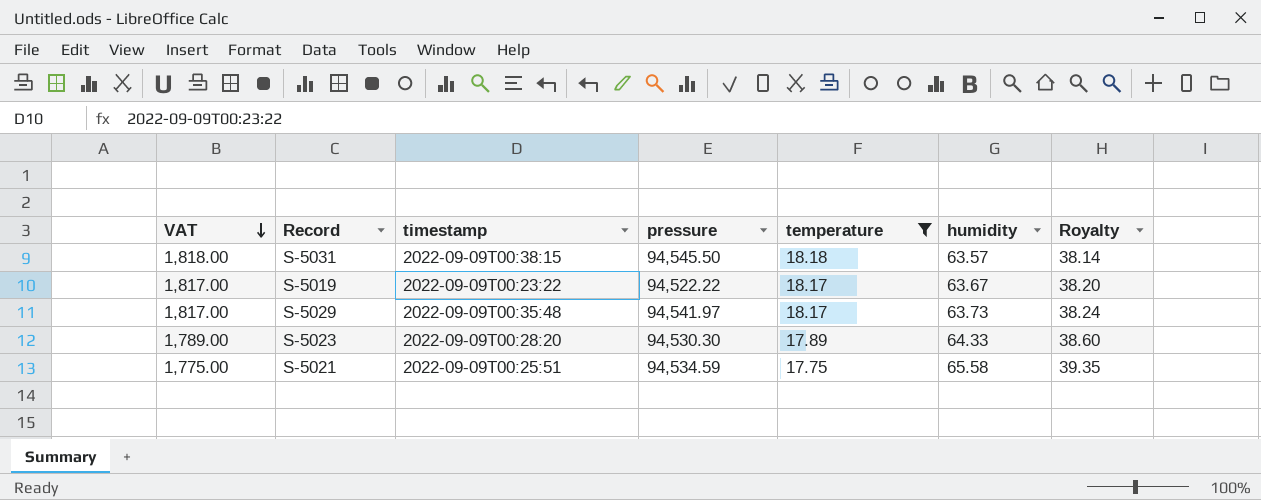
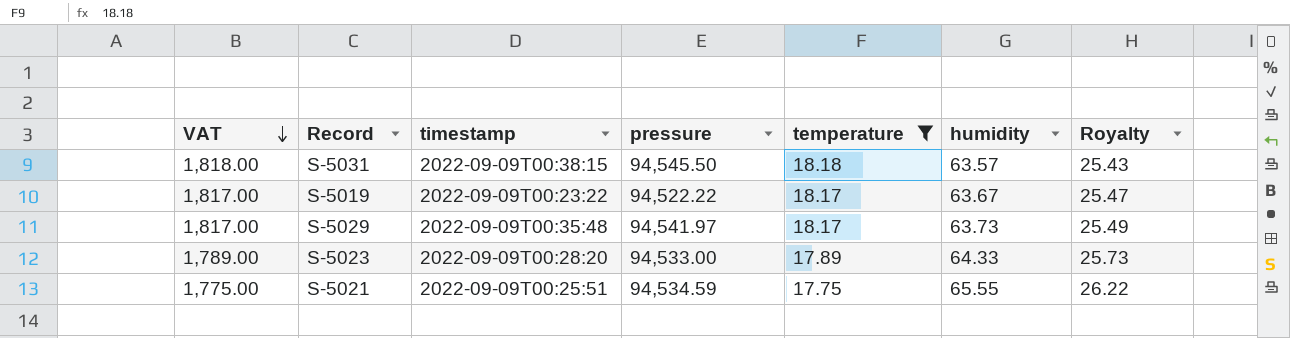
column Royalty | formula: [humidity] * 0.6 -> [humidity] * 0.4
S-5023 | pressure: 94,530.30 -> 94,533.00
S-5021 | humidity: 65.58 -> 65.55

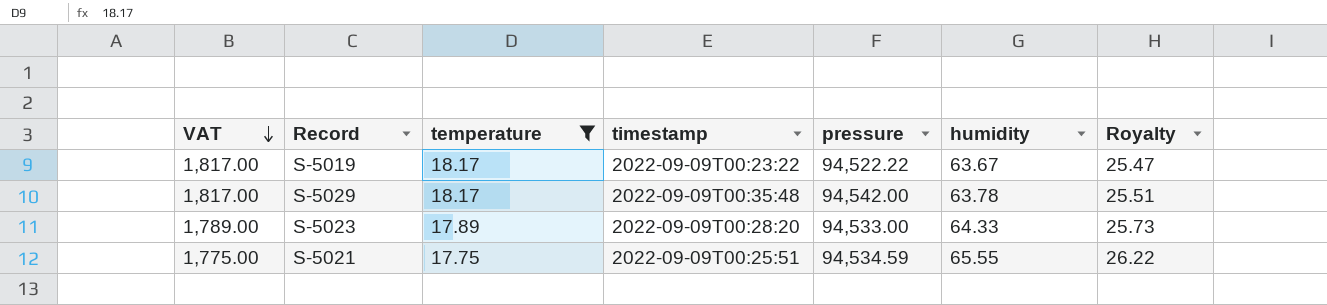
column temperature | position: 5 -> 3
row S-5031: 1,818.00 | 2022-09-09T00:38:15 | 94,545.50 | 18.18 | 63.57 | 25.43 -> none
S-5029 | pressure: 94,541.97 -> 94,542.00
S-5029 | humidity: 63.73 -> 63.78
S-5029 | Royalty: 25.49 -> 25.51

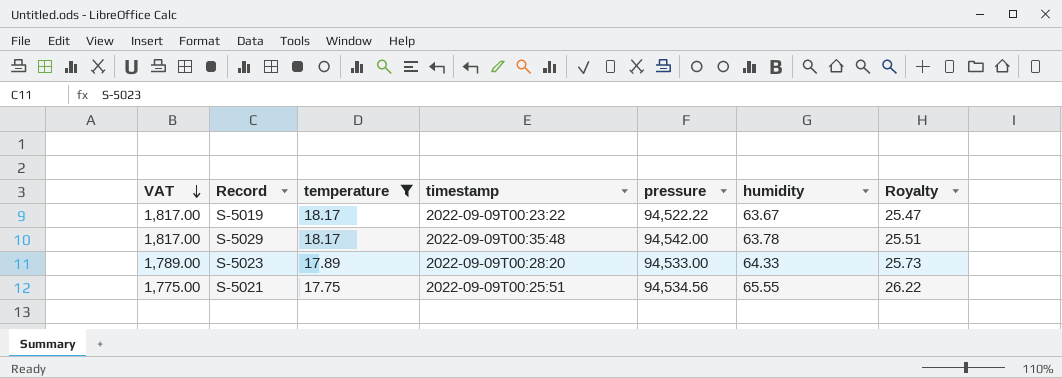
S-5021 | pressure: 94,534.59 -> 94,534.56

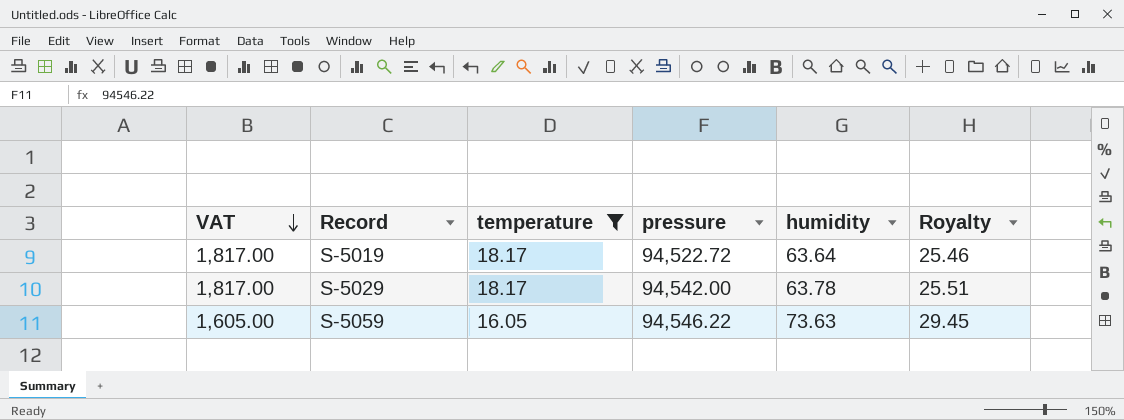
column timestamp | position: 4 -> none
row S-5023: 1,789.00 | 17.89 | 2022-09-09T00:28:20 | 94,533.00 | 64.33 | 25.73 -> none
row S-5021: 1,775.00 | 17.75 | 2022-09-09T00:25:51 | 94,534.56 | 65.55 | 26.22 -> none
S-5019 | pressure: 94,522.22 -> 94,522.72
S-5019 | humidity: 63.67 -> 63.64
S-5019 | Royalty: 25.47 -> 25.46
row S-5059: none -> 1,605.00 | 16.05 | 94,546.22 | 73.63 | 29.45

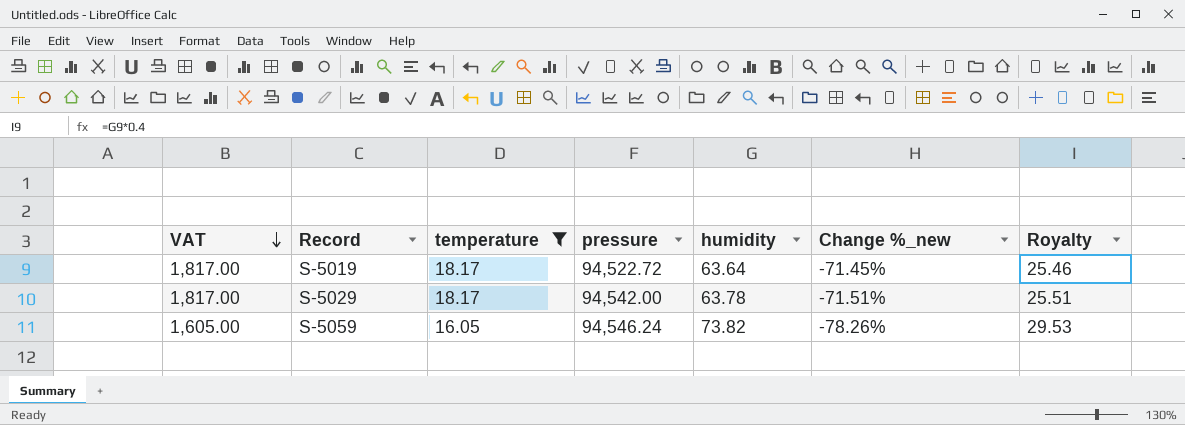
column Change %_new | formula: none -> ([temperature] - [humidity]) / [humidity]
S-5059 | pressure: 94,546.22 -> 94,546.24
S-5059 | humidity: 73.63 -> 73.82
S-5059 | Royalty: 29.45 -> 29.53

